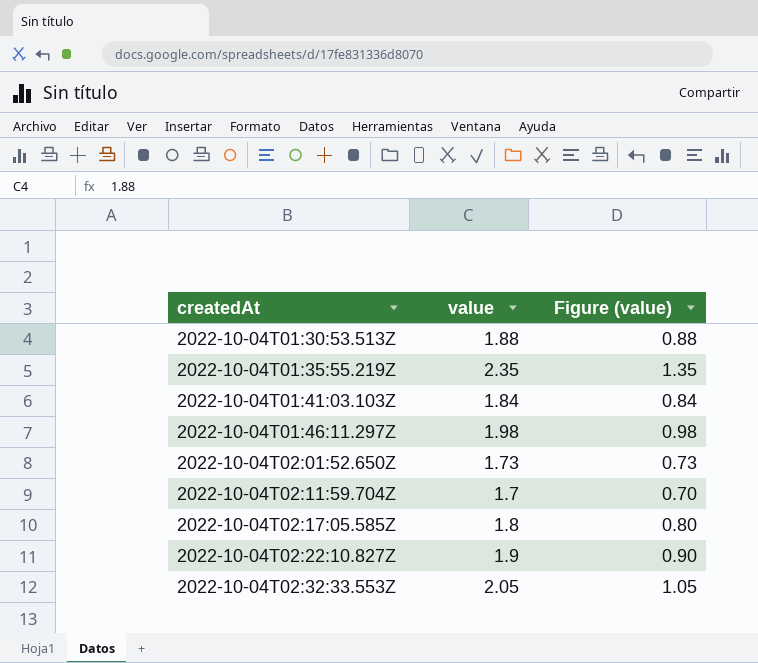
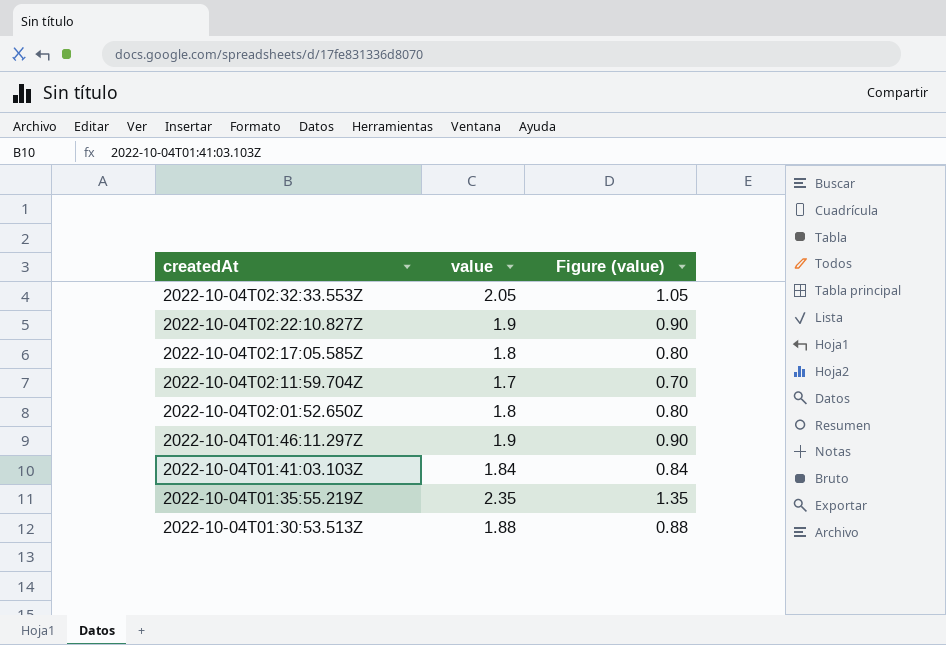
row order: createdAt ascending -> createdAt descending
2022-10-04T02:01:52.650Z | value: 1.73 -> 1.8
2022-10-04T02:01:52.650Z | Figure (value): 0.73 -> 0.80
2022-10-04T01:46:11.297Z | value: 1.98 -> 1.9
2022-10-04T01:46:11.297Z | Figure (value): 0.98 -> 0.90

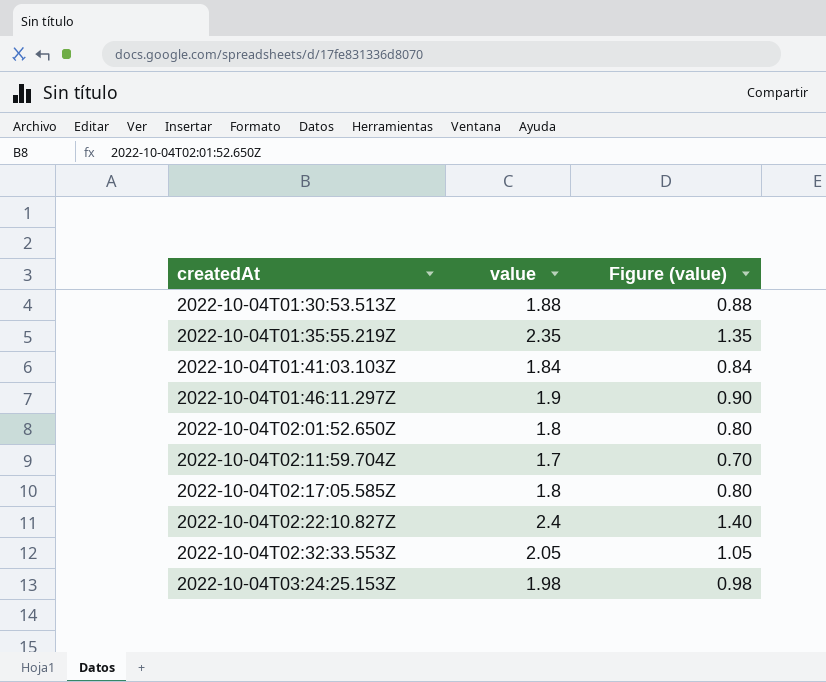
row order: createdAt descending -> createdAt ascending
2022-10-04T02:22:10.827Z | value: 1.9 -> 2.4
2022-10-04T02:22:10.827Z | Figure (value): 0.90 -> 1.40
row 2022-10-04T03:24:25.153Z: none -> 1.98 | 0.98

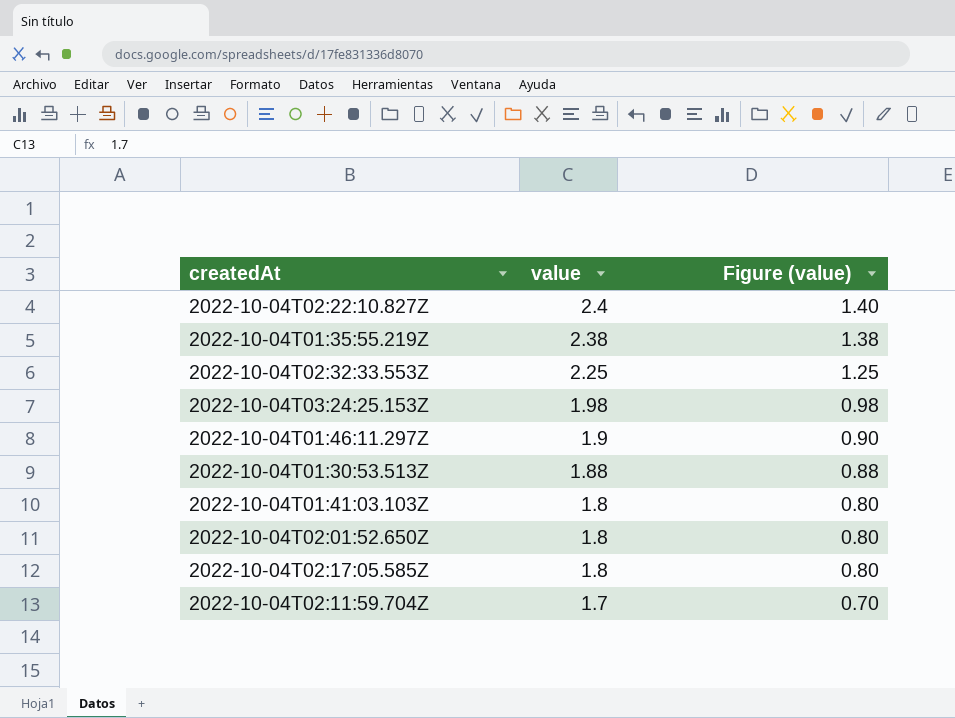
row order: createdAt ascending -> value descending
2022-10-04T01:35:55.219Z | value: 2.35 -> 2.38
2022-10-04T01:35:55.219Z | Figure (value): 1.35 -> 1.38
2022-10-04T02:32:33.553Z | value: 2.05 -> 2.25
2022-10-04T02:32:33.553Z | Figure (value): 1.05 -> 1.25
2022-10-04T01:41:03.103Z | value: 1.84 -> 1.8
2022-10-04T01:41:03.103Z | Figure (value): 0.84 -> 0.80

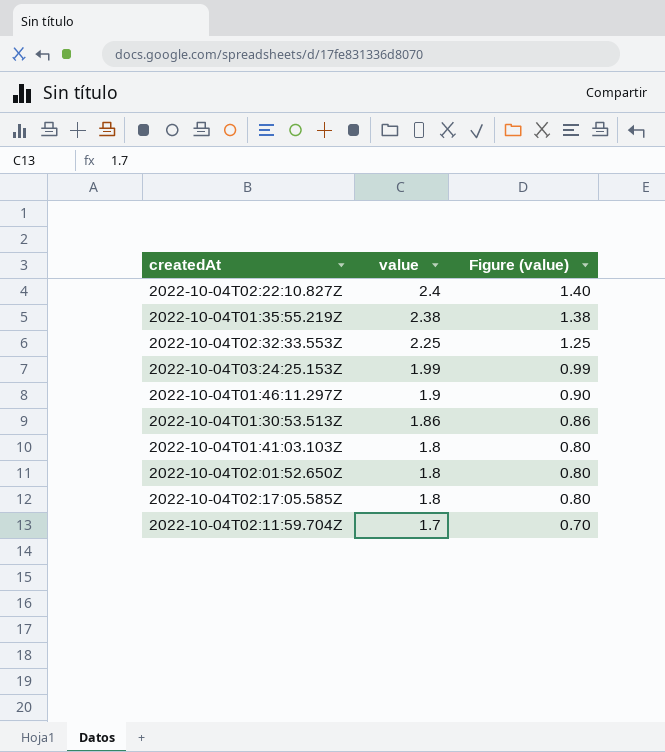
2022-10-04T03:24:25.153Z | value: 1.98 -> 1.99
2022-10-04T03:24:25.153Z | Figure (value): 0.98 -> 0.99
2022-10-04T01:30:53.513Z | value: 1.88 -> 1.86
2022-10-04T01:30:53.513Z | Figure (value): 0.88 -> 0.86

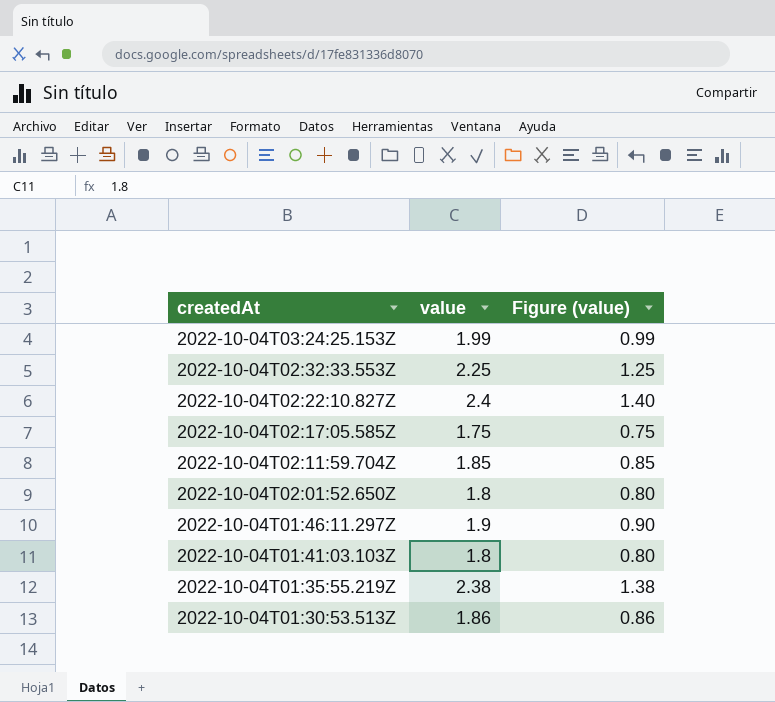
row order: value descending -> createdAt descending
2022-10-04T02:17:05.585Z | value: 1.8 -> 1.75
2022-10-04T02:17:05.585Z | Figure (value): 0.80 -> 0.75
2022-10-04T02:11:59.704Z | value: 1.7 -> 1.85
2022-10-04T02:11:59.704Z | Figure (value): 0.70 -> 0.85

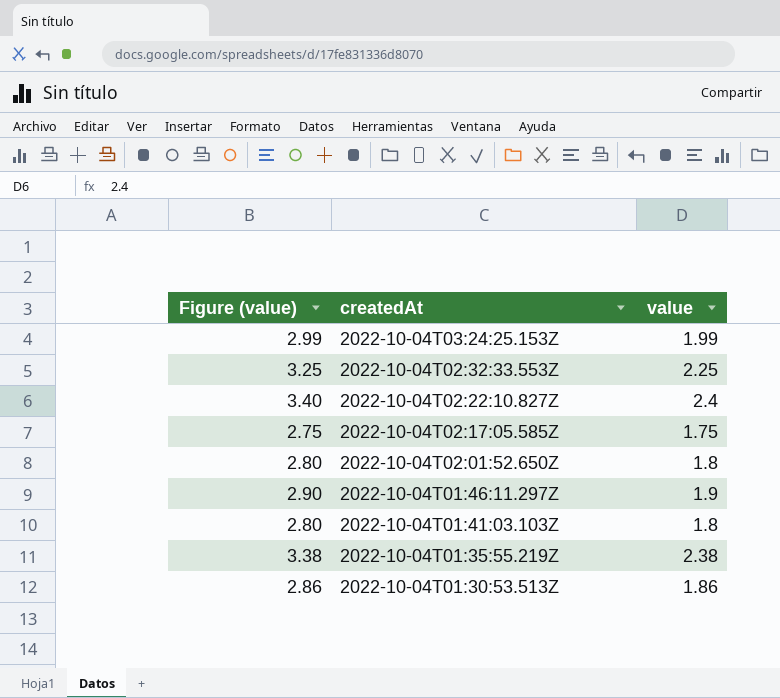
column Figure (value) | formula: [value] - 1 -> [value] + 1
column Figure (value) | position: 3 -> 1
row 2022-10-04T02:11:59.704Z: 1.85 | 0.85 -> none

